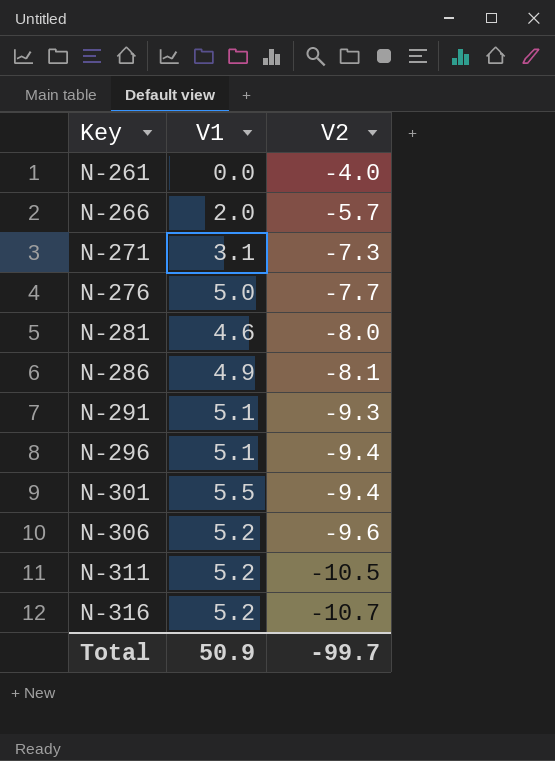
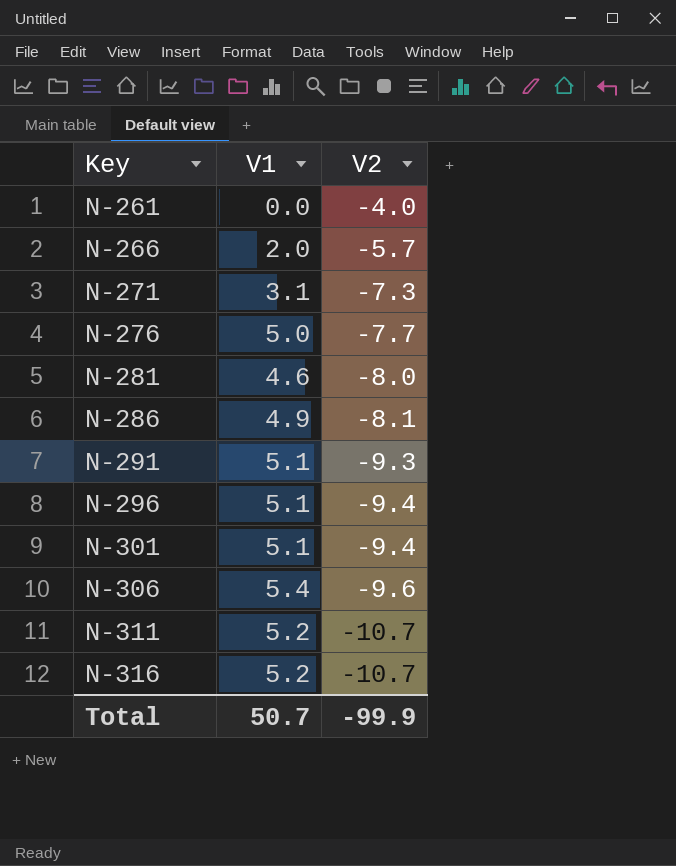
N-301 | V1: 5.5 -> 5.1
N-306 | V1: 5.2 -> 5.4
N-311 | V2: -10.5 -> -10.7
Total | V1: 50.9 -> 50.7
Total | V2: -99.7 -> -99.9

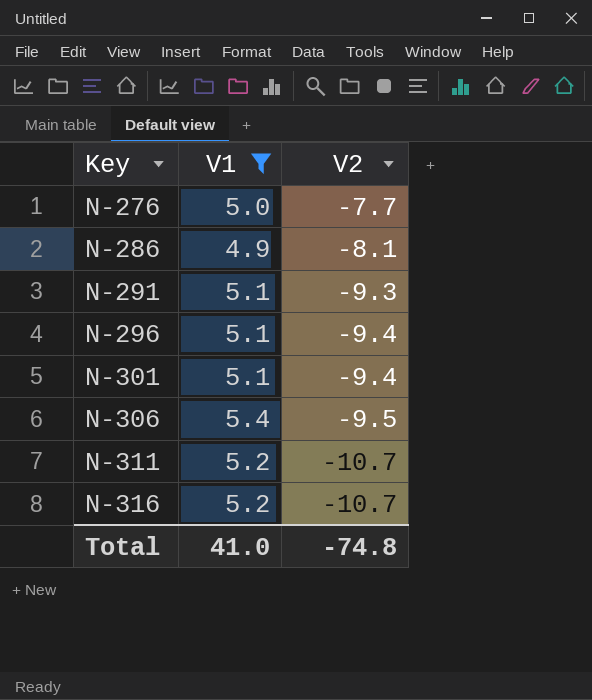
filter: none -> V1 >= 4.9
N-306 | V2: -9.6 -> -9.5
Total | V1: 50.7 -> 41.0
Total | V2: -99.9 -> -74.8

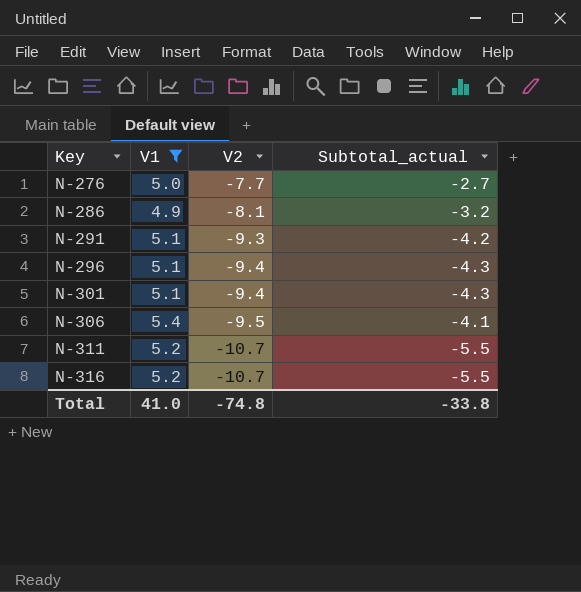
column Subtotal_actual | formula: none -> [V1] + [V2]

